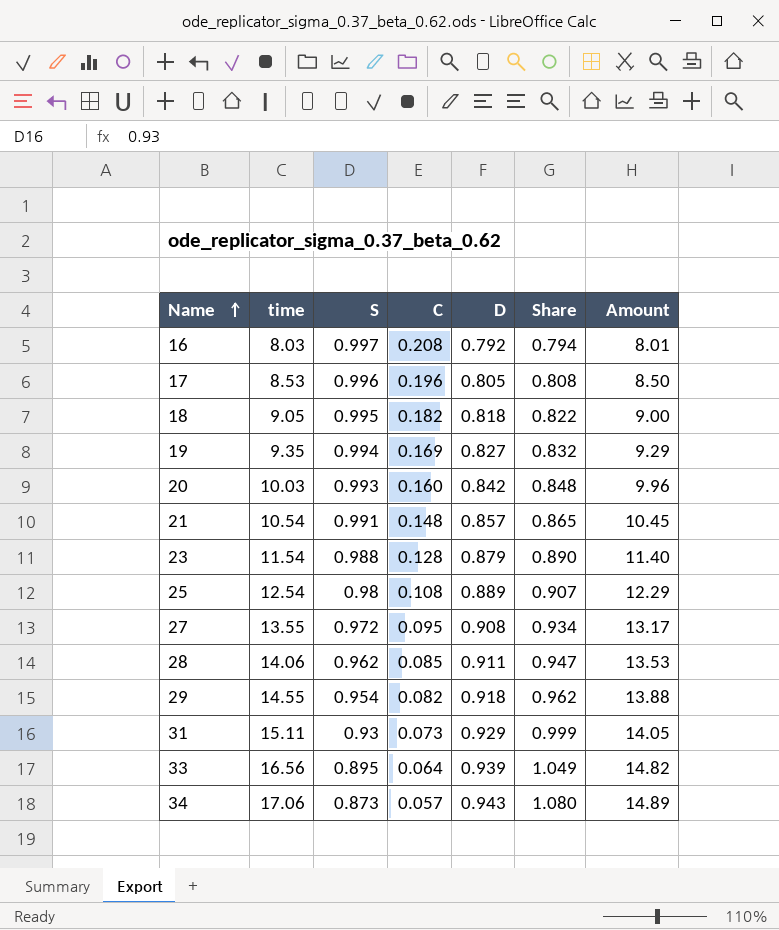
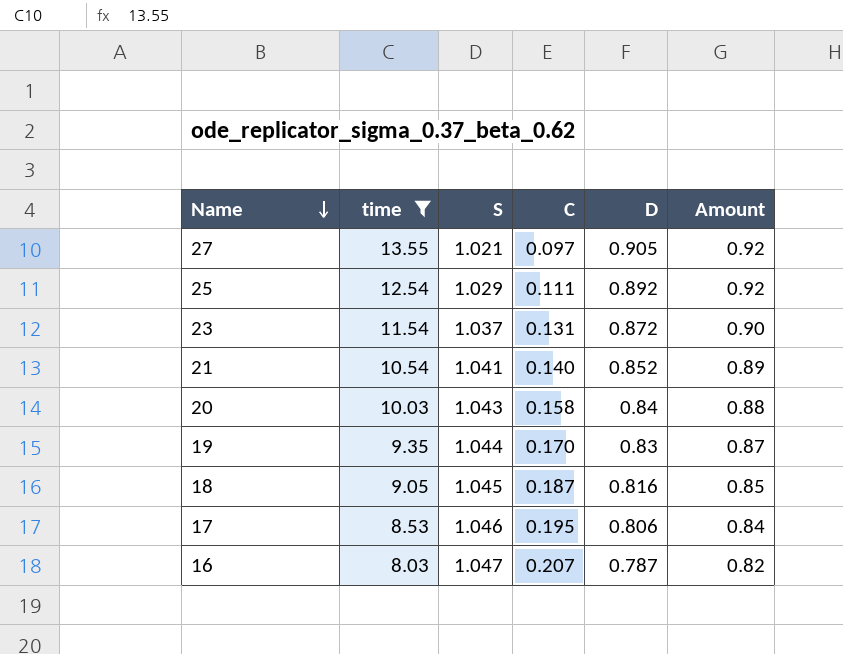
filter: none -> time <= 13.55
row order: Name ascending -> Name descending
column Share | formula: [D] / [S] -> none
column Amount | formula: [time] * [S] -> [S] * [D]
27 | S: 0.972 -> 1.021
27 | C: 0.095 -> 0.097
27 | D: 0.908 -> 0.905
25 | S: 0.98 -> 1.029
25 | C: 0.108 -> 0.111
25 | D: 0.889 -> 0.892
23 | S: 0.988 -> 1.037
23 | C: 0.128 -> 0.131
23 | D: 0.879 -> 0.872
21 | S: 0.991 -> 1.041
21 | C: 0.148 -> 0.140
21 | D: 0.857 -> 0.852
20 | S: 0.993 -> 1.043
20 | C: 0.160 -> 0.158
20 | D: 0.842 -> 0.84
19 | S: 0.994 -> 1.044
19 | C: 0.169 -> 0.170
19 | D: 0.827 -> 0.83
18 | S: 0.995 -> 1.045
18 | C: 0.182 -> 0.187
18 | D: 0.818 -> 0.816
17 | S: 0.996 -> 1.046
17 | C: 0.196 -> 0.195
17 | D: 0.805 -> 0.806
16 | S: 0.997 -> 1.047
16 | C: 0.208 -> 0.207
16 | D: 0.792 -> 0.787

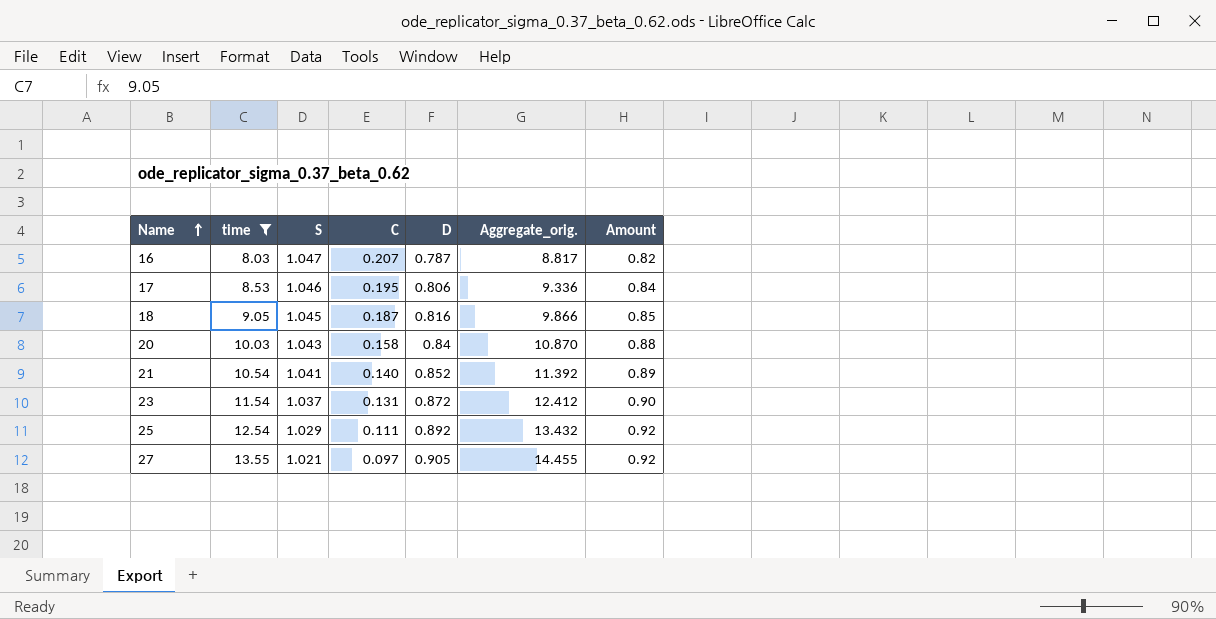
row order: Name descending -> Name ascending
column Aggregate_orig. | formula: none -> [time] + [D]
row 19: 9.35 | 1.044 | 0.170 | 0.83 | 0.87 -> none

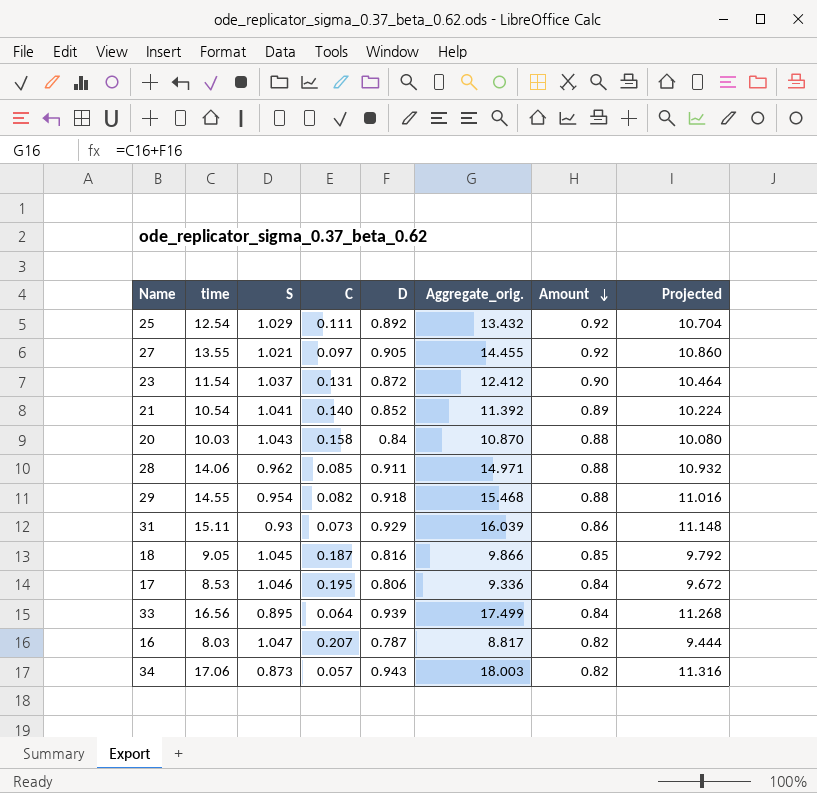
filter: time <= 13.55 -> none
row order: Name ascending -> Amount descending
column Projected | formula: none -> [D] * 12

